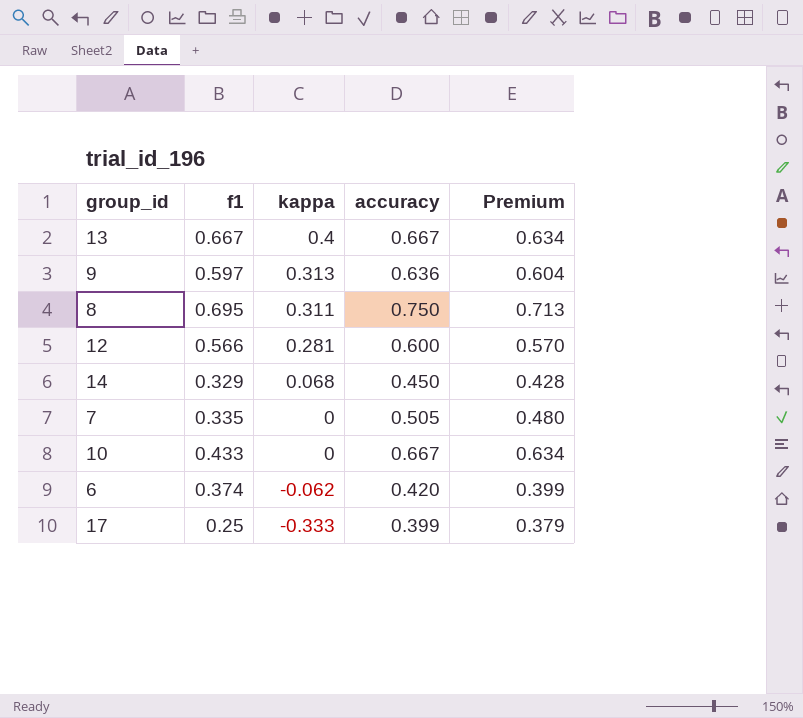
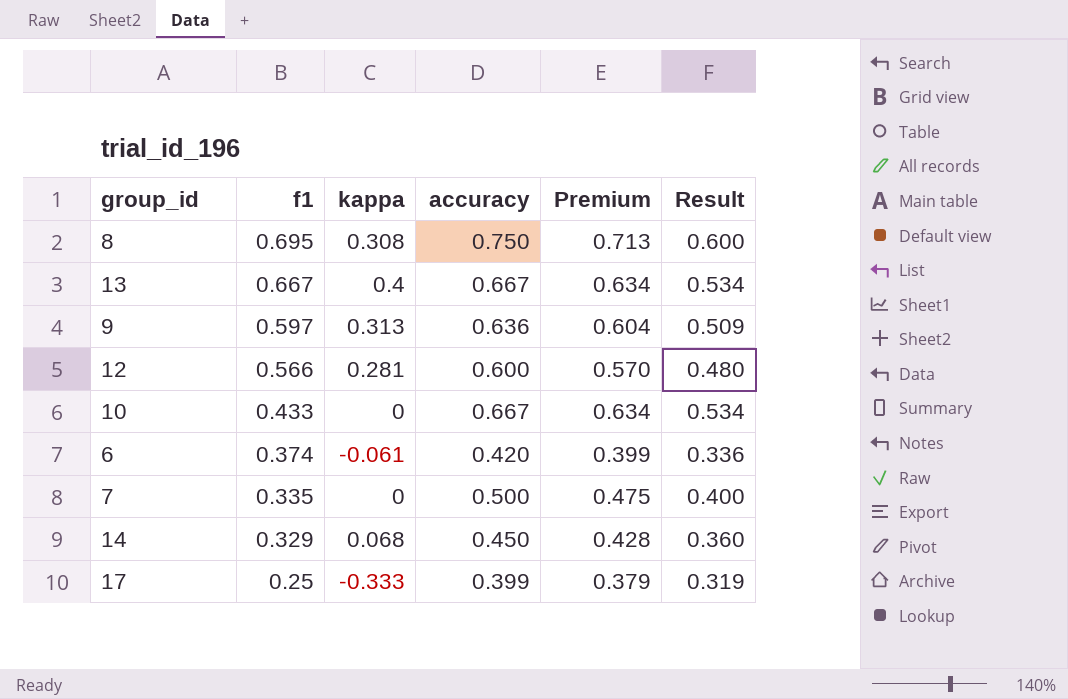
row order: kappa descending -> f1 descending
column Result | formula: none -> [accuracy] * 0.8
8 | kappa: 0.311 -> 0.308
6 | kappa: -0.062 -> -0.061
7 | accuracy: 0.505 -> 0.500
7 | Premium: 0.480 -> 0.475

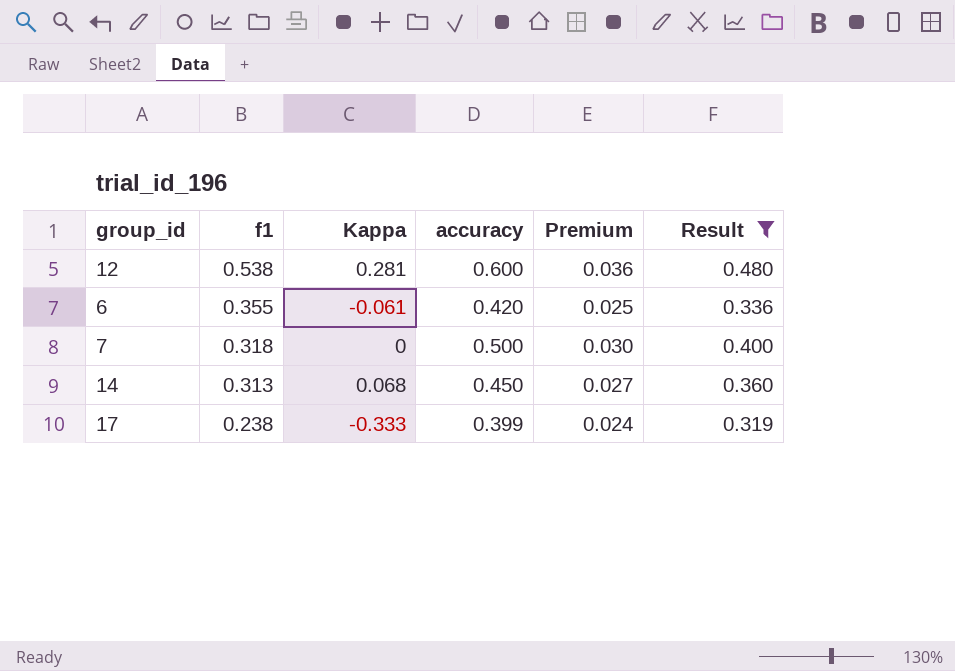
filter: none -> Result <= 0.480
column name: kappa -> Kappa
column Premium | formula: [accuracy] * 0.95 -> [accuracy] * 0.06
12 | f1: 0.566 -> 0.538
6 | f1: 0.374 -> 0.355
7 | f1: 0.335 -> 0.318
14 | f1: 0.329 -> 0.313
17 | f1: 0.25 -> 0.238

